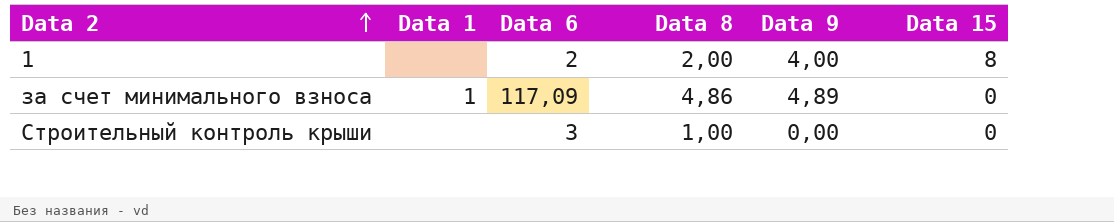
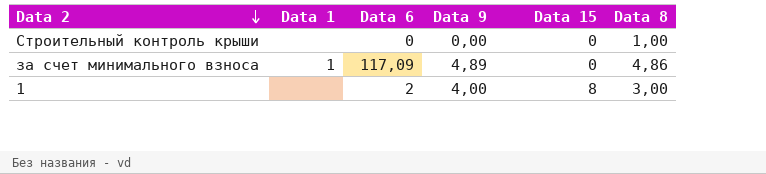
row order: Data 2 ascending -> Data 2 descending
column Data 8 | position: 4 -> 6
Строительный контроль крыши | Data 6: 3 -> 0
1 | Data 8: 2,00 -> 3,00

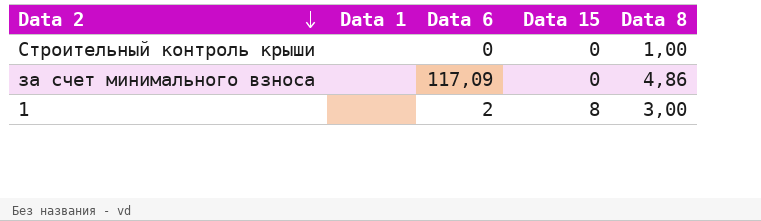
column Data 9 | position: 4 -> none
за счет минимального взноса | Data 1: 1 -> none

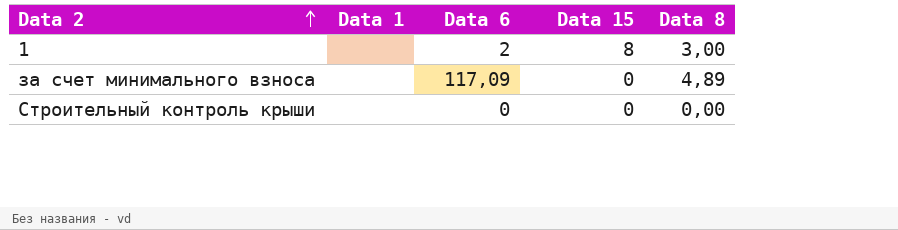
row order: Data 2 descending -> Data 2 ascending
за счет минимального взноса | Data 8: 4,86 -> 4,89
Строительный контроль крыши | Data 8: 1,00 -> 0,00

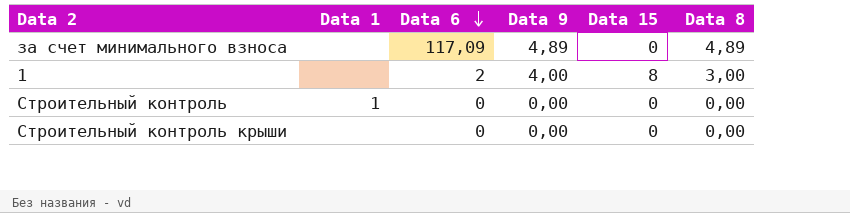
row order: Data 2 ascending -> Data 6 descending
column Data 9 | position: none -> 4
row Строительный контроль: none -> 1 | 0 | 0,00 | 0 | 0,00

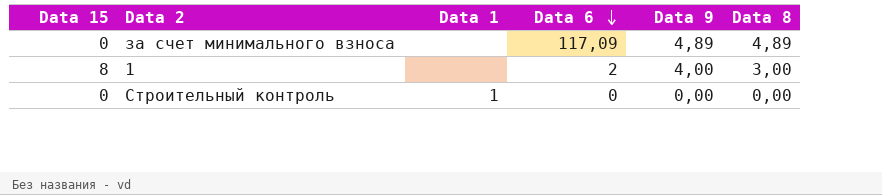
column Data 15 | position: 5 -> 1
row Строительный контроль крыши: none | 0 | 0,00 | 0 | 0,00 -> none

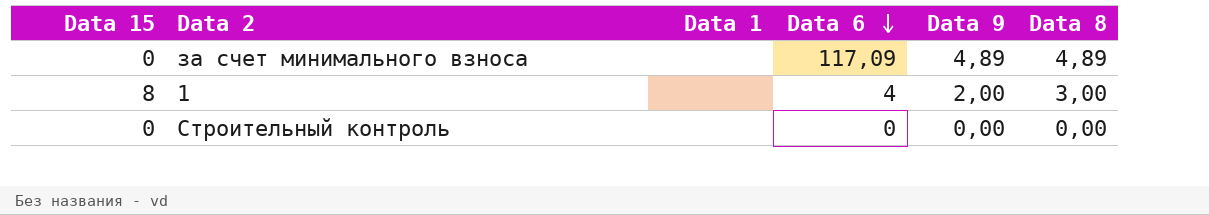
1 | Data 6: 2 -> 4
1 | Data 9: 4,00 -> 2,00
Строительный контроль | Data 1: 1 -> none

